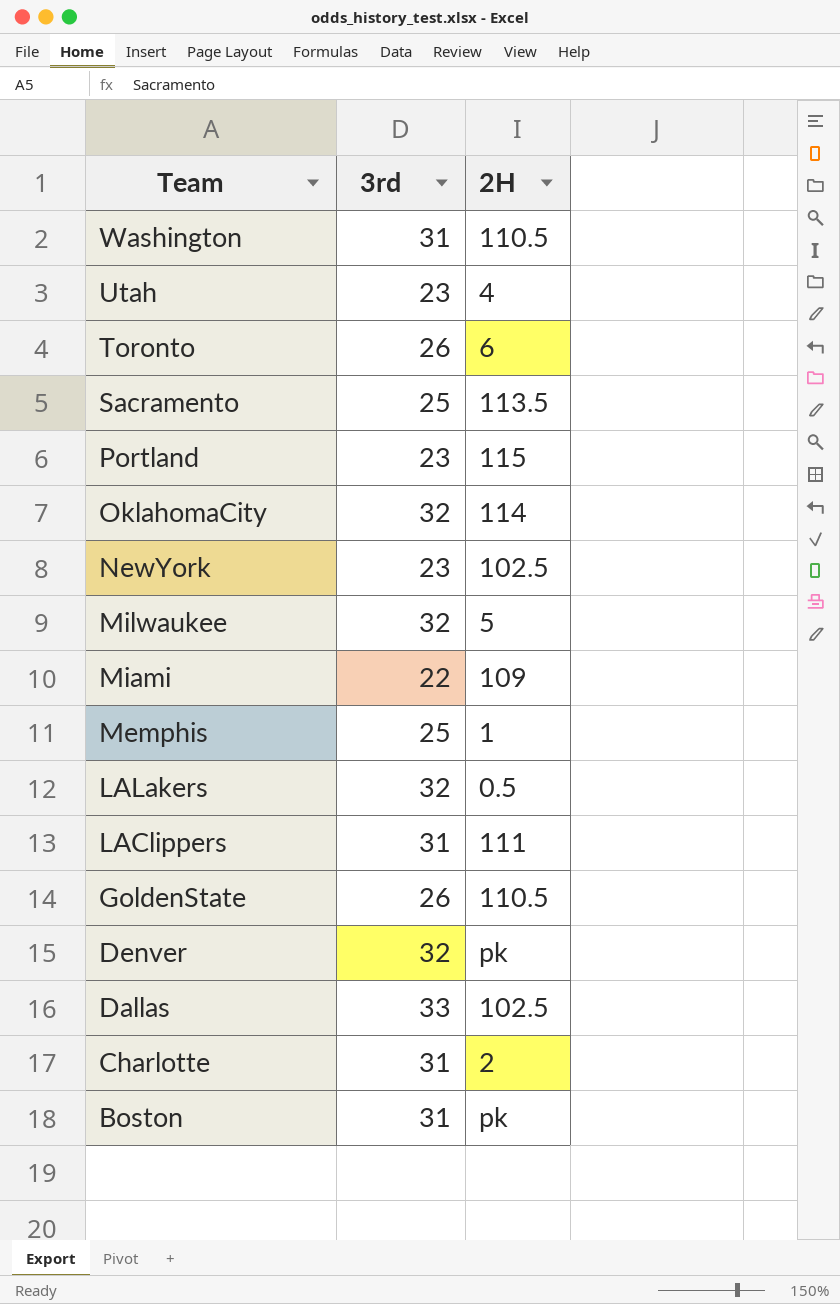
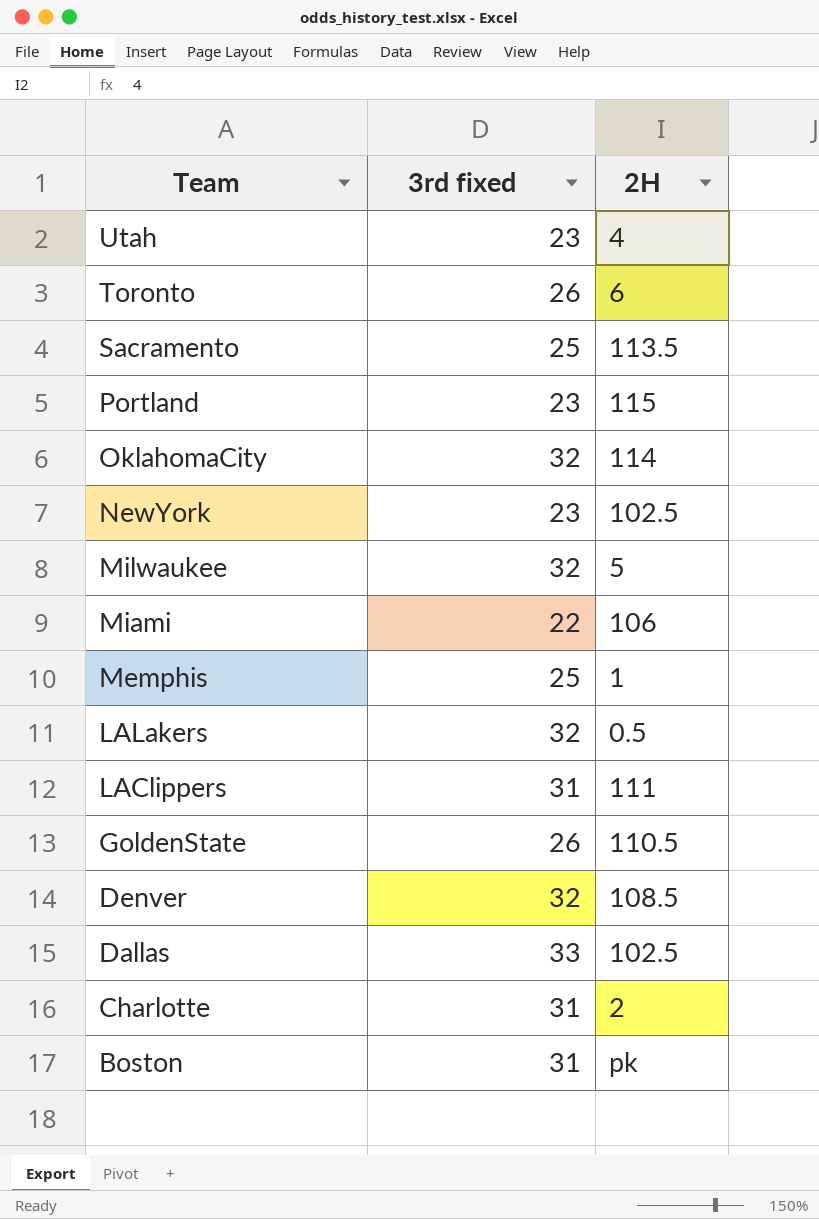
column name: 3rd -> 3rd fixed
row Washington: 31 | 110.5 -> none
Miami | 2H: 109 -> 106
Denver | 2H: pk -> 108.5

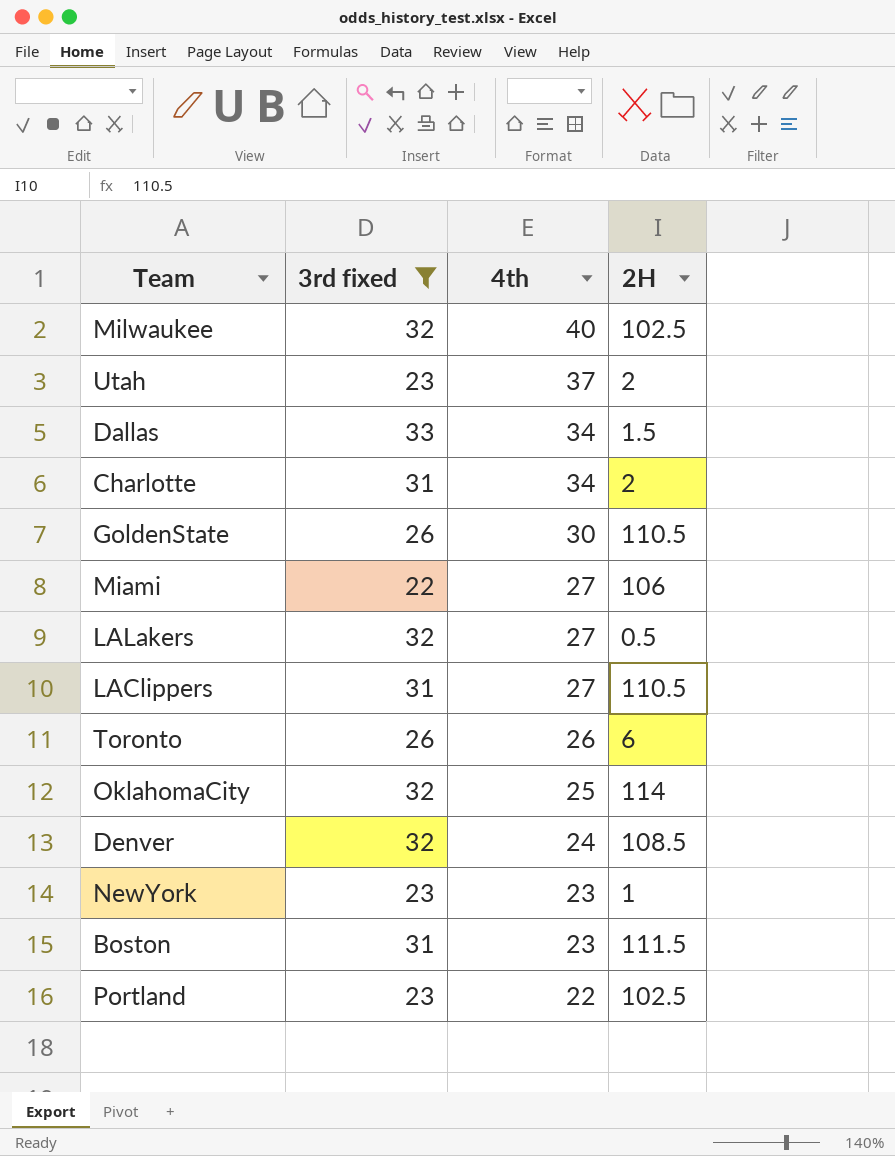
filter: none -> 3rd fixed != 25
row order: Team descending -> 4th descending
column 4th | position: none -> 3
Milwaukee | 2H: 5 -> 102.5
Utah | 2H: 4 -> 2
Dallas | 2H: 102.5 -> 1.5
LAClippers | 2H: 111 -> 110.5
NewYork | 2H: 102.5 -> 1
Boston | 2H: pk -> 111.5
Portland | 2H: 115 -> 102.5

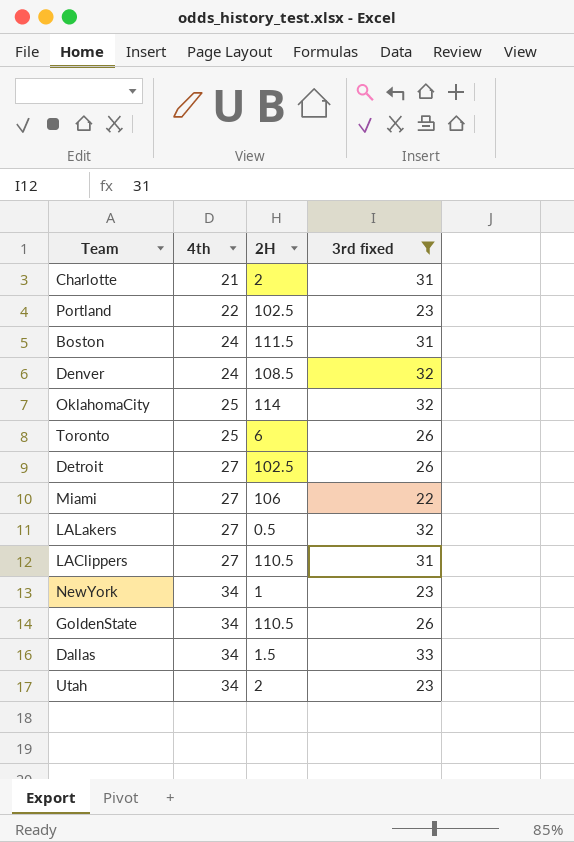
row order: 4th descending -> 4th ascending
column 3rd fixed | position: 2 -> 4
row Milwaukee: 32 | 40 | 102.5 -> none
Charlotte | 4th: 34 -> 21
Boston | 4th: 23 -> 24
Toronto | 4th: 26 -> 25
row Detroit: none -> 27 | 102.5 | 26
NewYork | 4th: 23 -> 34
GoldenState | 4th: 30 -> 34
Utah | 4th: 37 -> 34

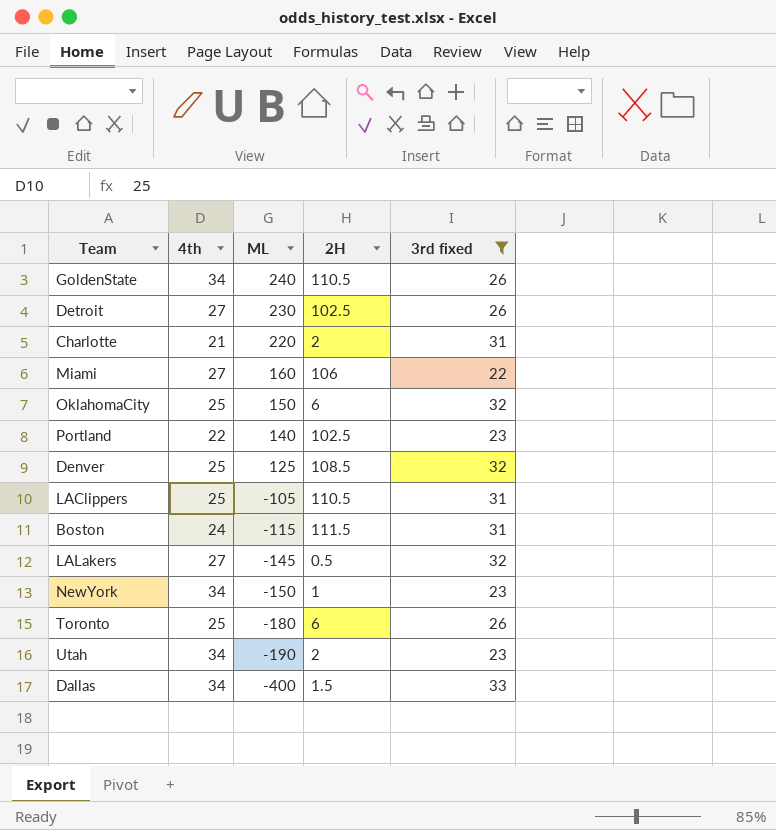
row order: 4th ascending -> ML descending
column ML | position: none -> 3
OklahomaCity | 2H: 114 -> 6
Denver | 4th: 24 -> 25
LAClippers | 4th: 27 -> 25

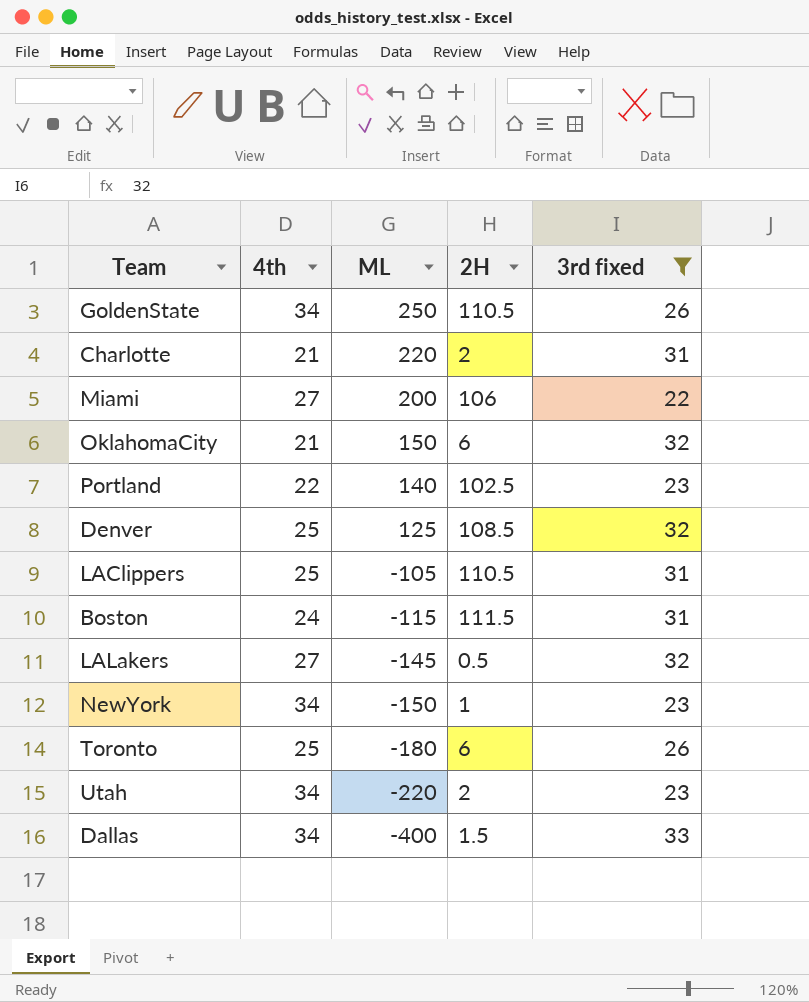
row Detroit: 27 | 230 | 102.5 | 26 -> none
GoldenState | ML: 240 -> 250
Miami | ML: 160 -> 200
OklahomaCity | 4th: 25 -> 21
Utah | ML: -190 -> -220

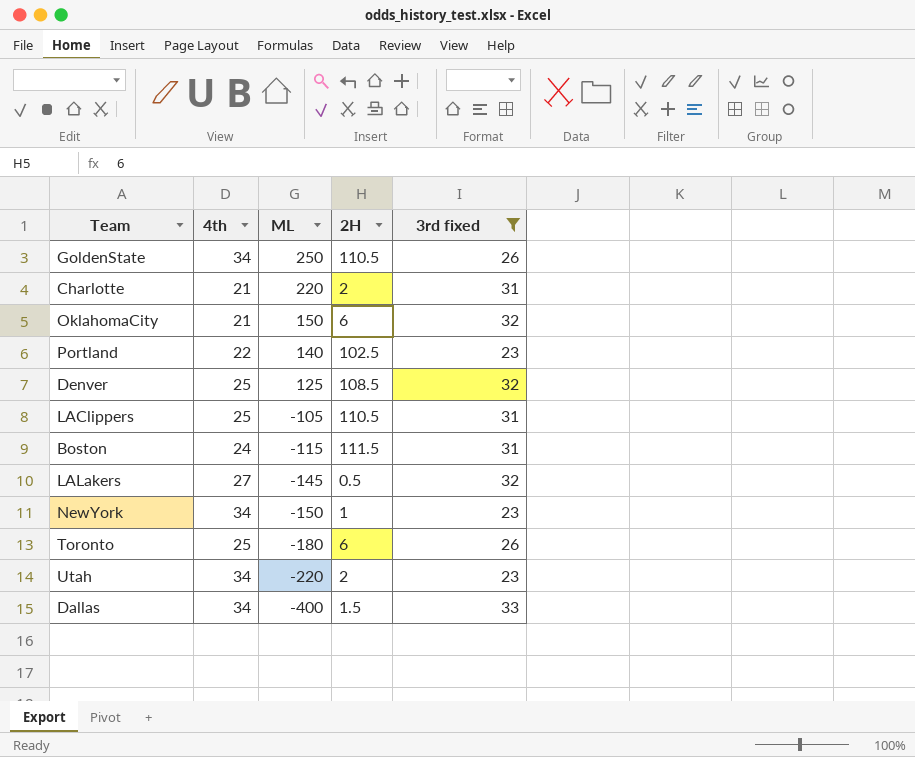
row Miami: 27 | 200 | 106 | 22 -> none

